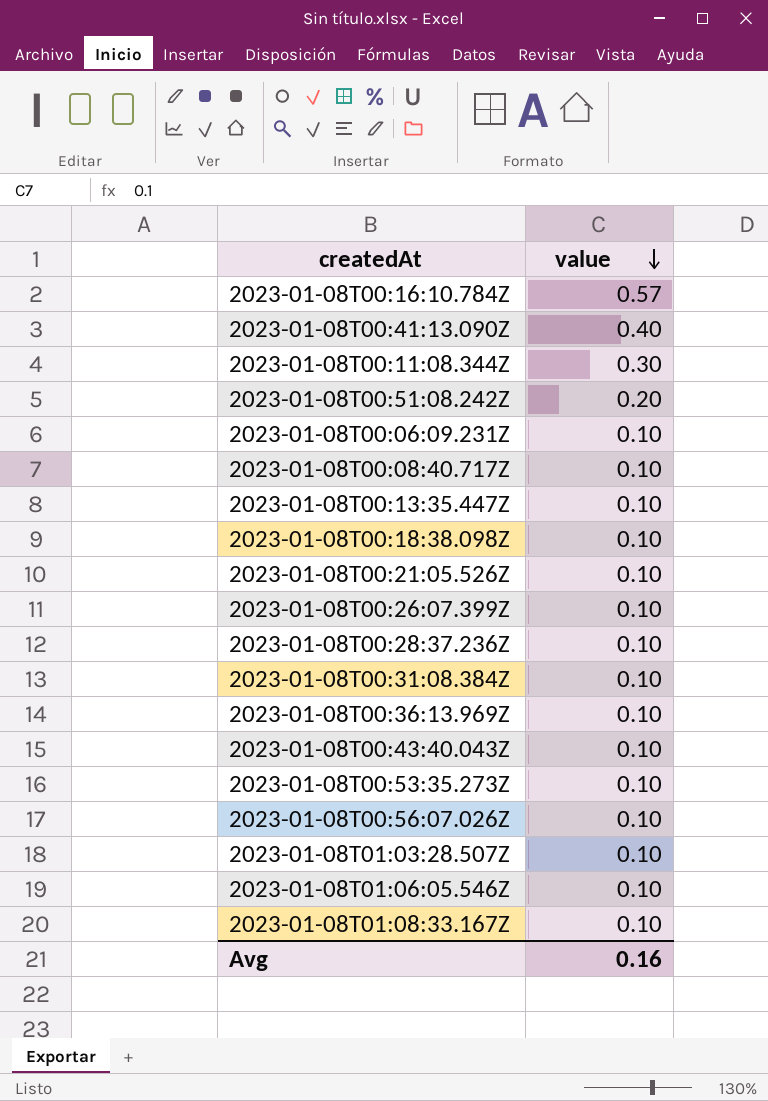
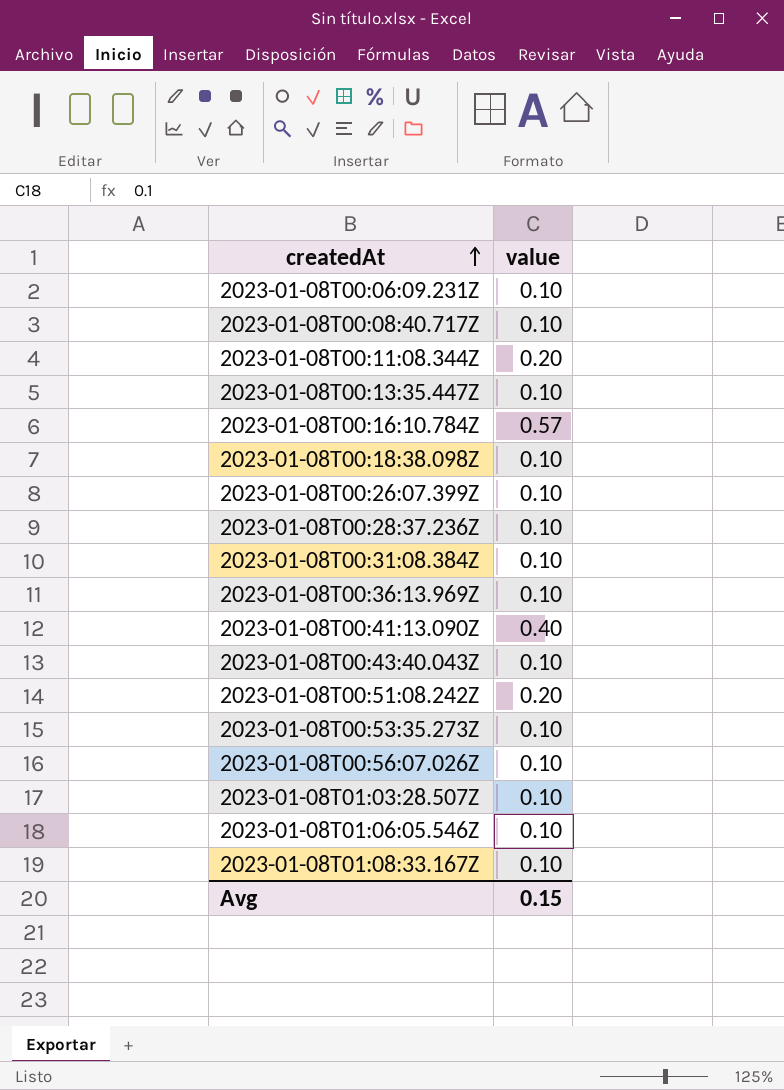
row order: value descending -> createdAt ascending
row 2023-01-08T00:21:05.526Z: 0.10 -> none
2023-01-08T00:11:08.344Z | value: 0.30 -> 0.20
Avg | value: 0.16 -> 0.15

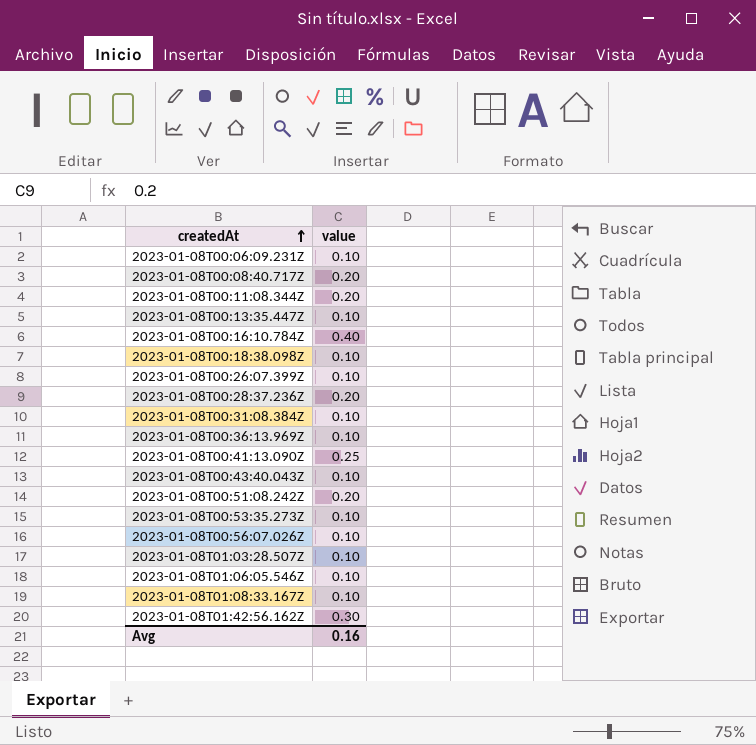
2023-01-08T00:08:40.717Z | value: 0.10 -> 0.20
2023-01-08T00:16:10.784Z | value: 0.57 -> 0.40
2023-01-08T00:28:37.236Z | value: 0.10 -> 0.20
2023-01-08T00:41:13.090Z | value: 0.40 -> 0.25
row 2023-01-08T01:42:56.162Z: none -> 0.30
Avg | value: 0.15 -> 0.16

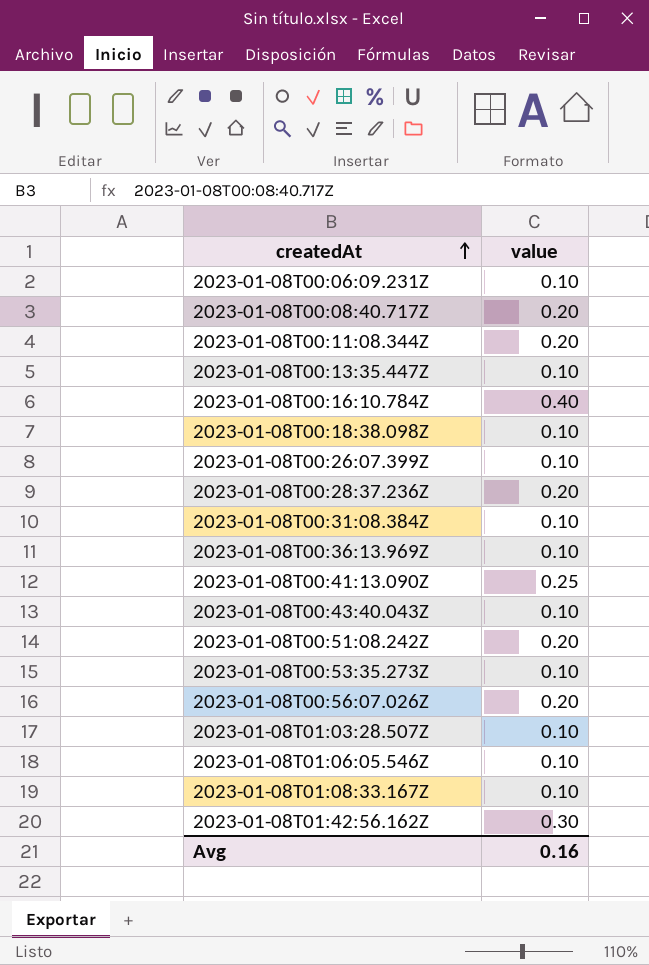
2023-01-08T00:56:07.026Z | value: 0.10 -> 0.20

